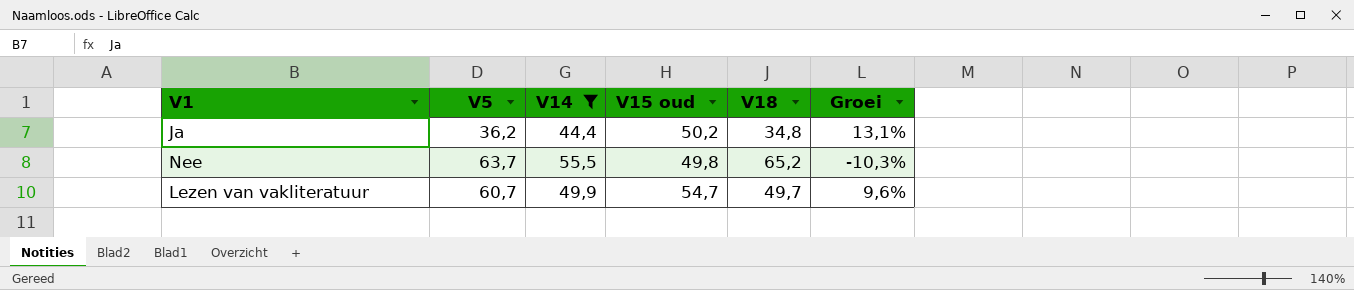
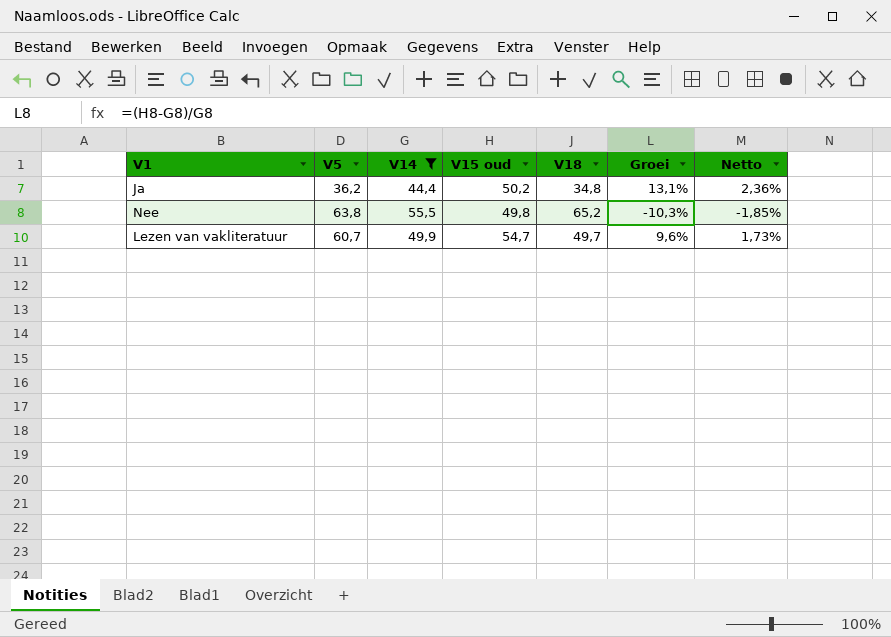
column Netto | formula: none -> [Groei] * 0,18
Nee | V5: 63,7 -> 63,8

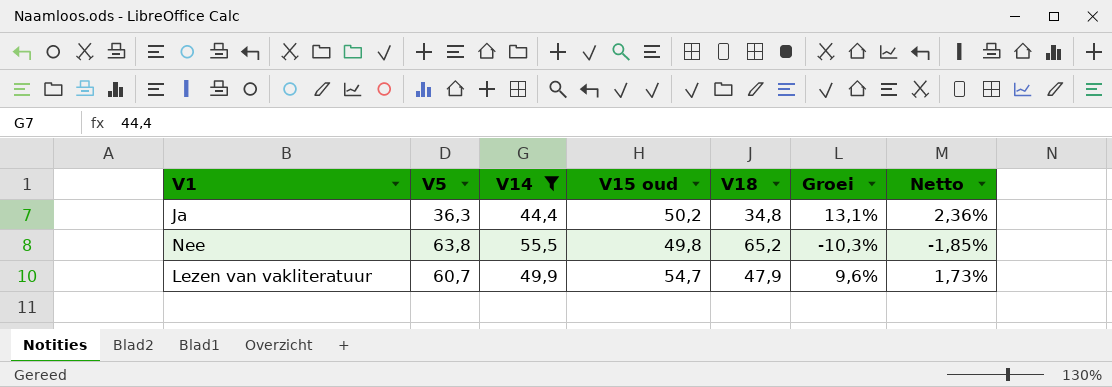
Ja | V5: 36,2 -> 36,3
Lezen van vakliteratuur | V18: 49,7 -> 47,9

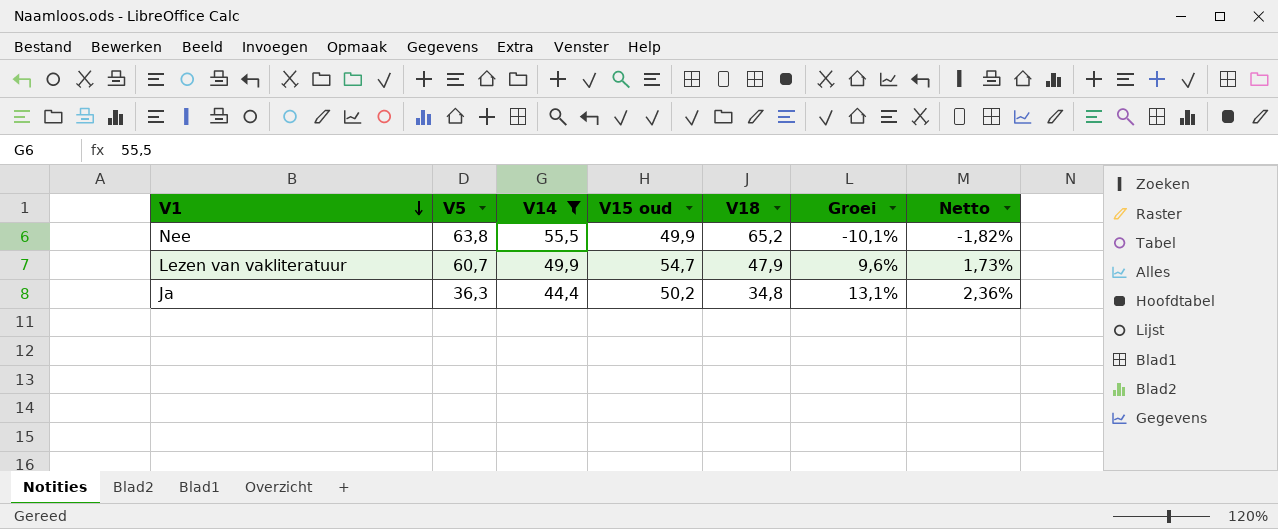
row order: none -> V1 descending
Nee | V15 oud: 49,8 -> 49,9
Nee | Groei: -10,3% -> -10,1%
Nee | Netto: -1,85% -> -1,82%

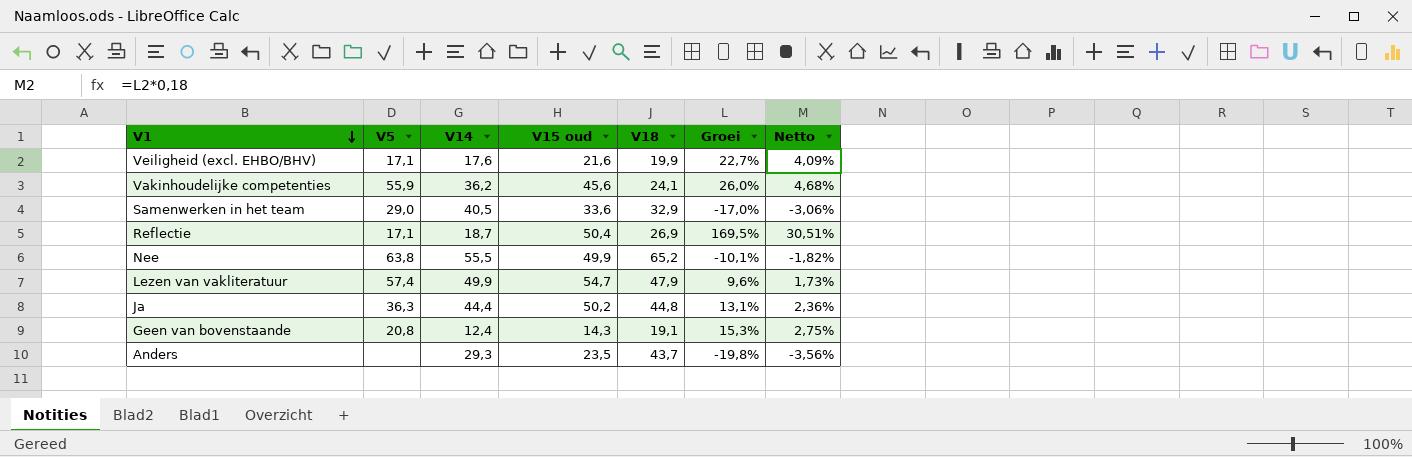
filter: V14 >= 44,4 -> none
Lezen van vakliteratuur | V5: 60,7 -> 57,4
Ja | V18: 34,8 -> 44,8

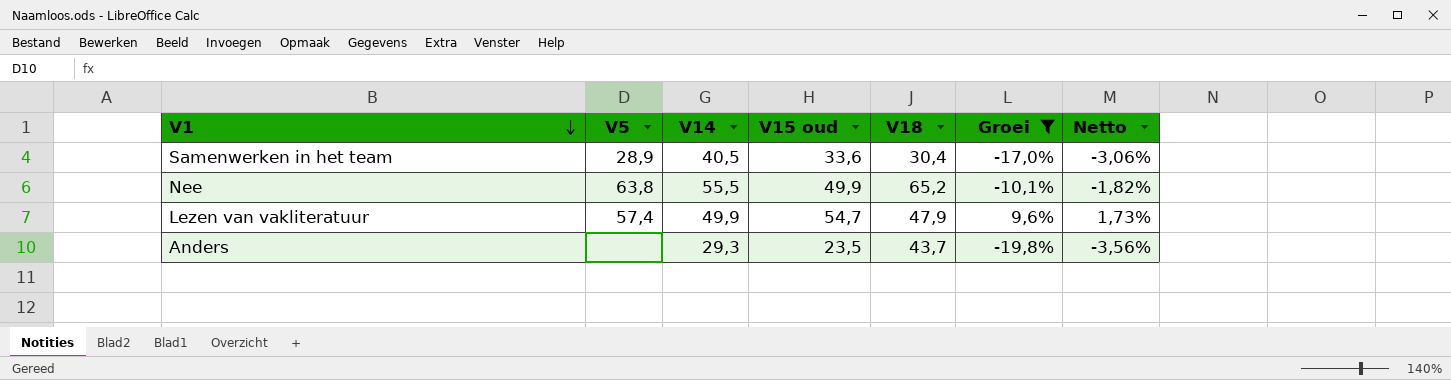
filter: none -> Groei <= 9,6%
Samenwerken in het team | V5: 29,0 -> 28,9
Samenwerken in het team | V18: 32,9 -> 30,4

